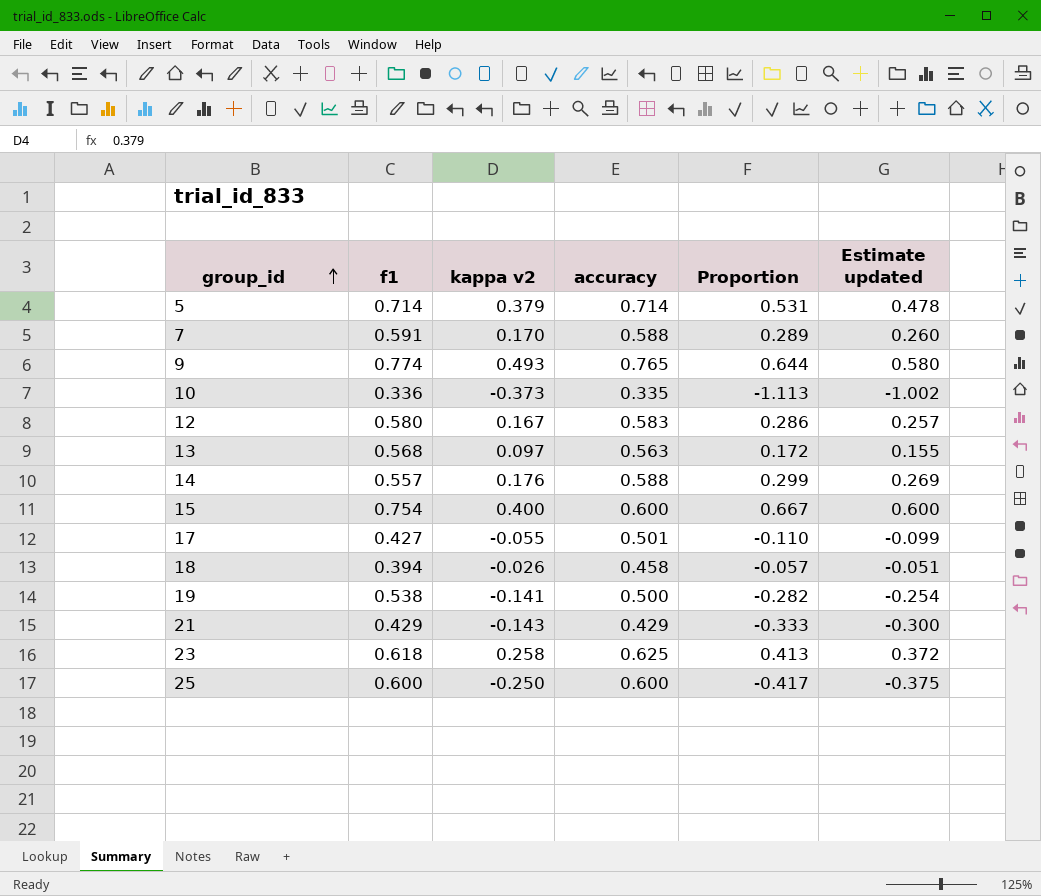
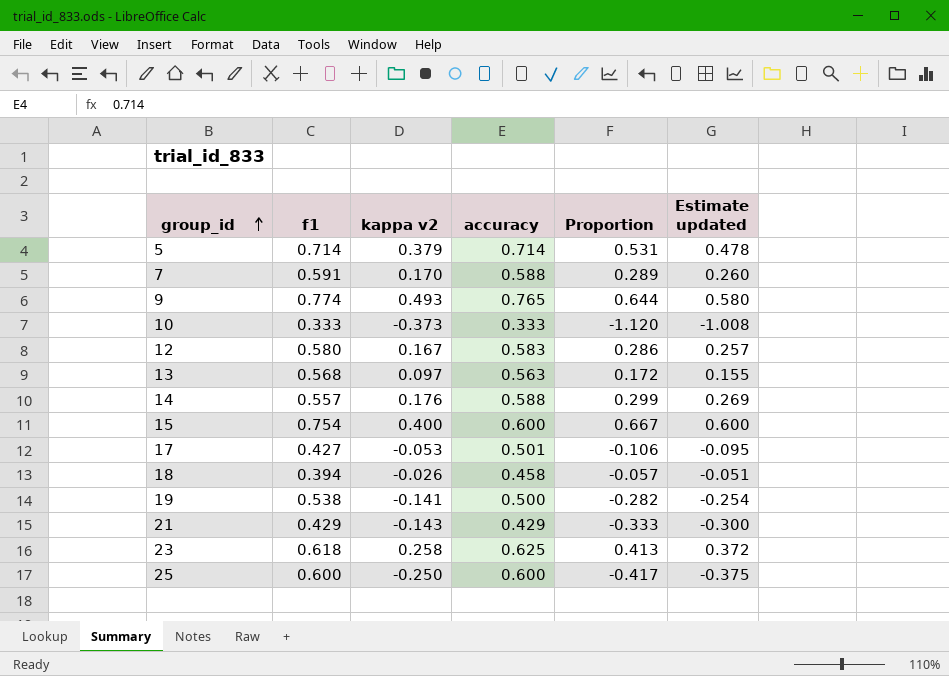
10 | f1: 0.336 -> 0.333
10 | accuracy: 0.335 -> 0.333
10 | Proportion: -1.113 -> -1.120
10 | Estimate updated: -1.002 -> -1.008
17 | kappa v2: -0.055 -> -0.053
17 | Proportion: -0.110 -> -0.106
17 | Estimate updated: -0.099 -> -0.095

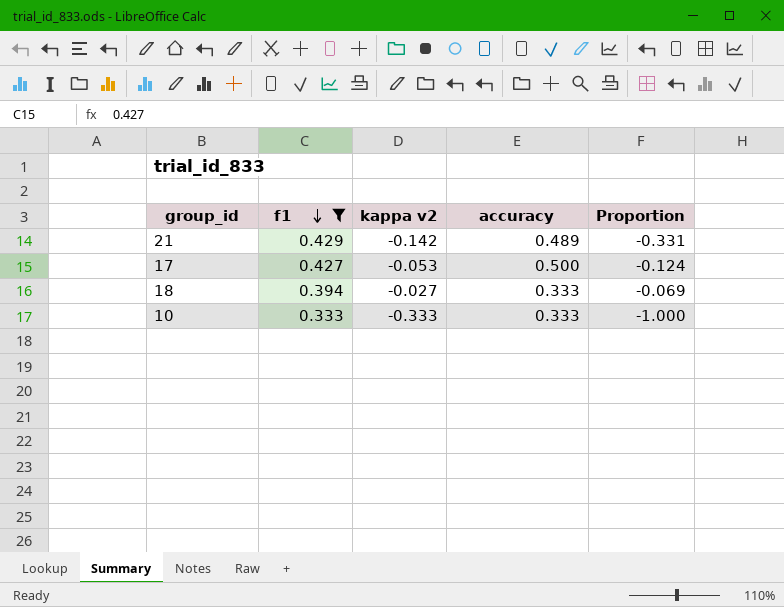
filter: none -> f1 <= 0.429
row order: group_id ascending -> f1 descending
column Estimate updated | formula: [Proportion] * 0.9 -> none
column Proportion | formula: [kappa v2] / [accuracy] -> [kappa v2] / [f1]
21 | kappa v2: -0.143 -> -0.142
21 | accuracy: 0.429 -> 0.489
17 | accuracy: 0.501 -> 0.500
18 | kappa v2: -0.026 -> -0.027
18 | accuracy: 0.458 -> 0.333
10 | kappa v2: -0.373 -> -0.333

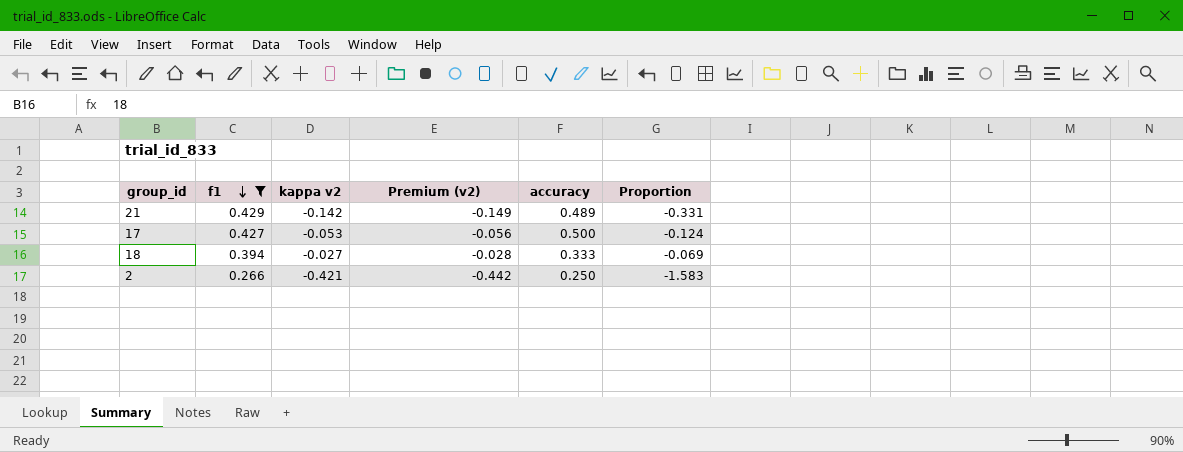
column Premium (v2) | formula: none -> [kappa v2] * 1.05
row 10: 0.333 | -0.333 | 0.333 | -1.000 -> none
row 2: none -> 0.266 | -0.421 | -0.442 | 0.250 | -1.583

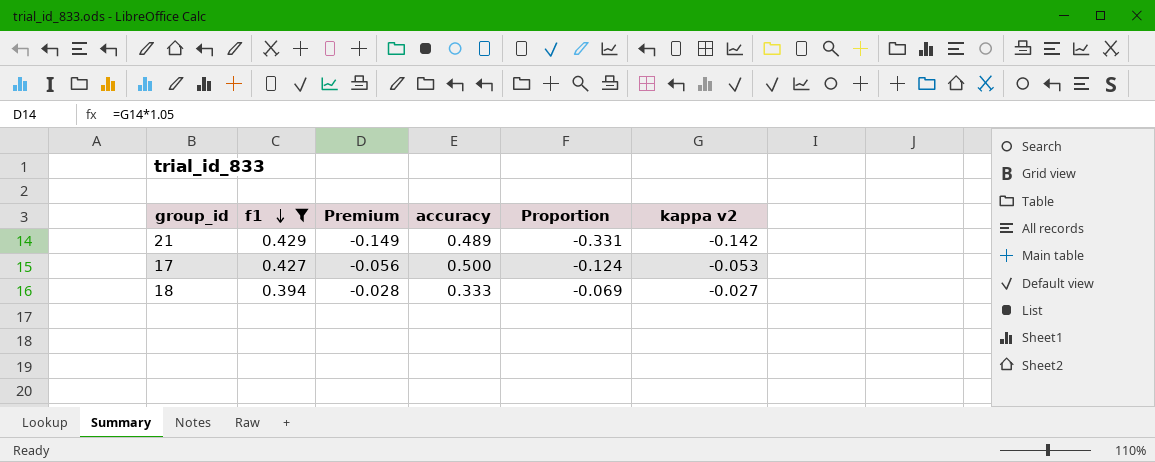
column name: Premium (v2) -> Premium
column kappa v2 | position: 3 -> 6
row 2: 0.266 | -0.421 | -0.442 | 0.250 | -1.583 -> none

